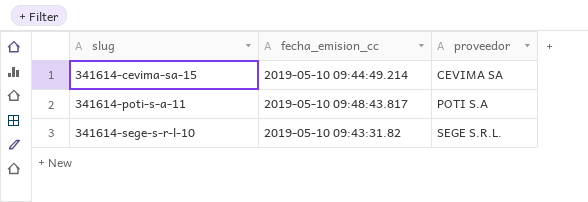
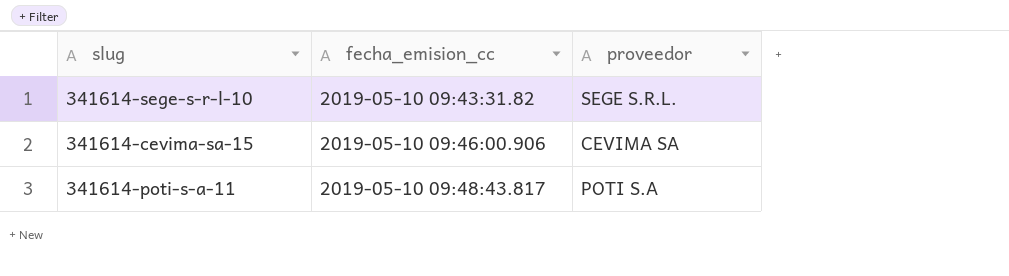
row order: slug ascending -> fecha_emision_cc ascending
341614-cevima-sa-15 | fecha_emision_cc: 2019-05-10 09:44:49.214 -> 2019-05-10 09:46:00.906

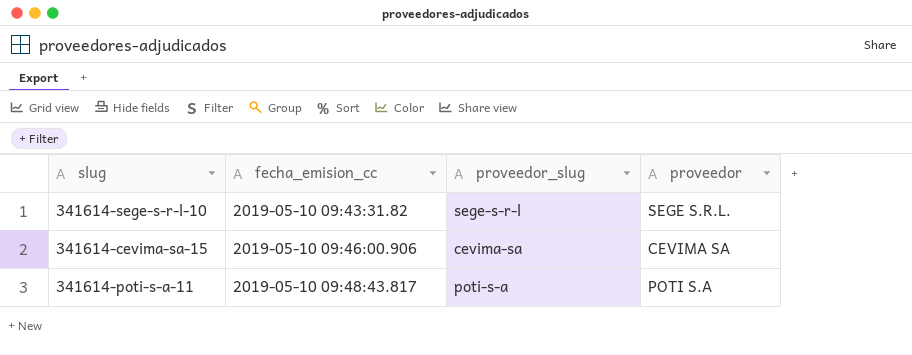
column proveedor_slug | position: none -> 3

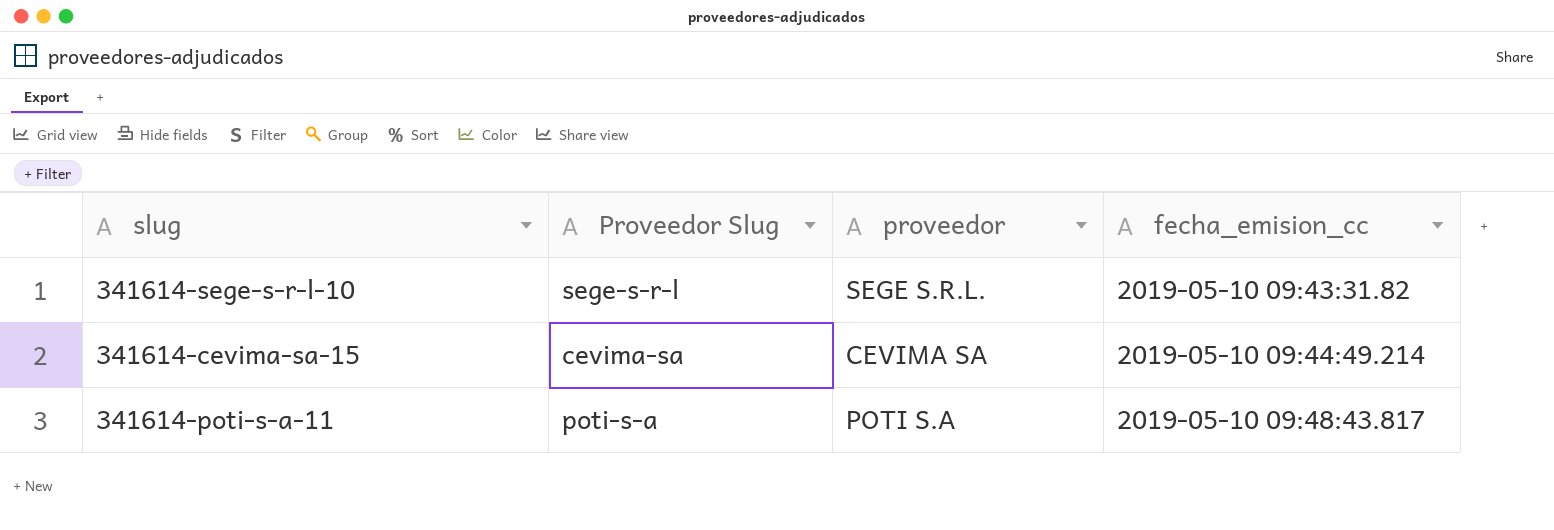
column name: proveedor_slug -> Proveedor Slug
column fecha_emision_cc | position: 2 -> 4
341614-cevima-sa-15 | fecha_emision_cc: 2019-05-10 09:46:00.906 -> 2019-05-10 09:44:49.214

